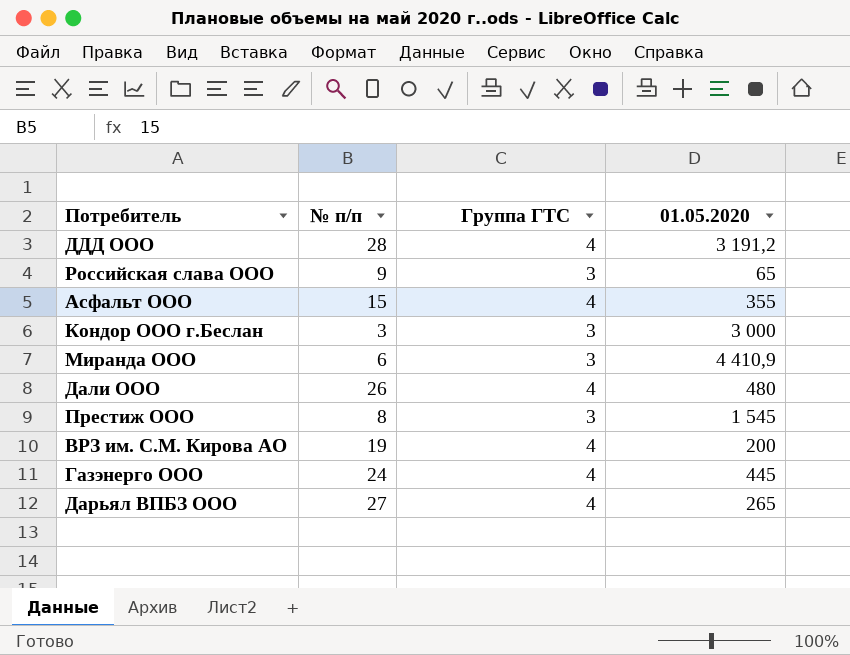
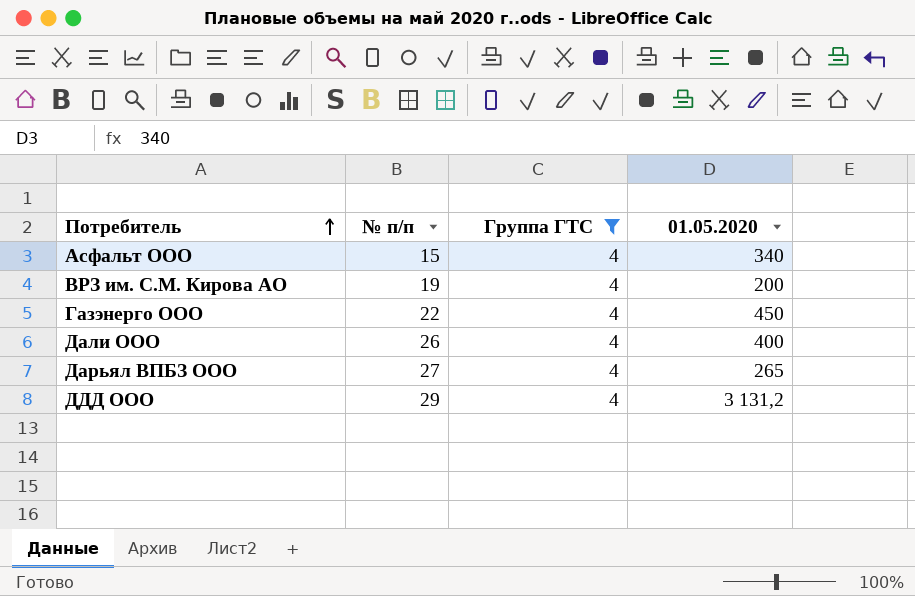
filter: none -> Группа ГТС = 4
row order: none -> Потребитель ascending
Асфальт ООО | 01.05.2020: 355 -> 340
Газэнерго ООО | № п/п: 24 -> 22
Газэнерго ООО | 01.05.2020: 445 -> 450
Дали ООО | 01.05.2020: 480 -> 400
ДДД ООО | № п/п: 28 -> 29
ДДД ООО | 01.05.2020: 3 191,2 -> 3 131,2

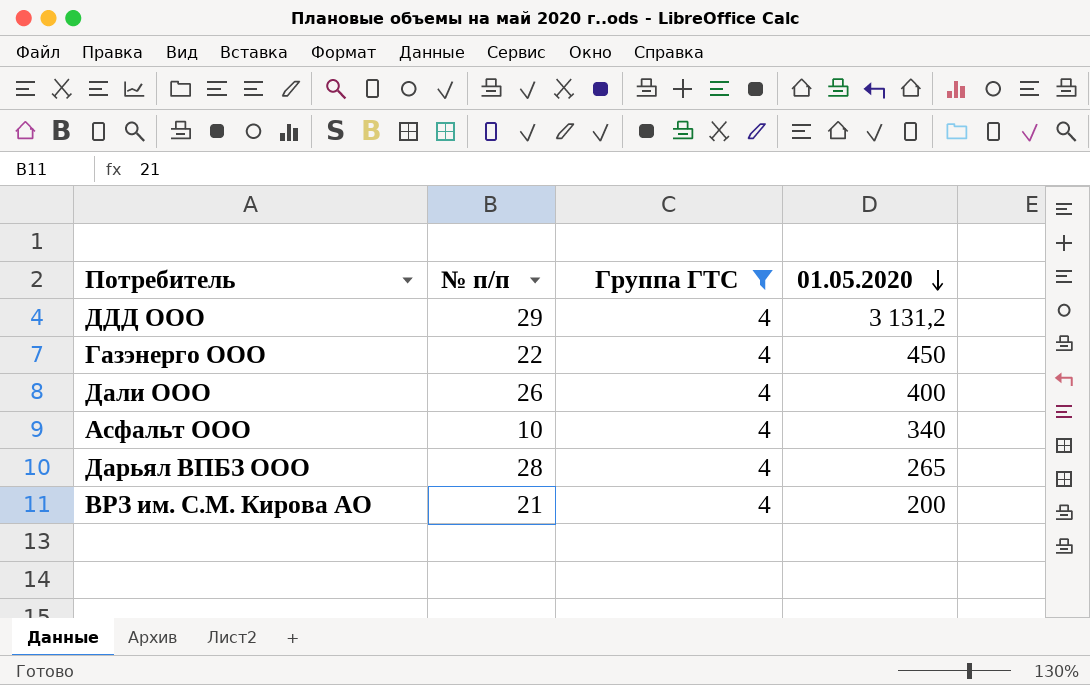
row order: Потребитель ascending -> 01.05.2020 descending
Асфальт ООО | № п/п: 15 -> 10
Дарьял ВПБЗ ООО | № п/п: 27 -> 28
ВРЗ им. С.М. Кирова АО | № п/п: 19 -> 21

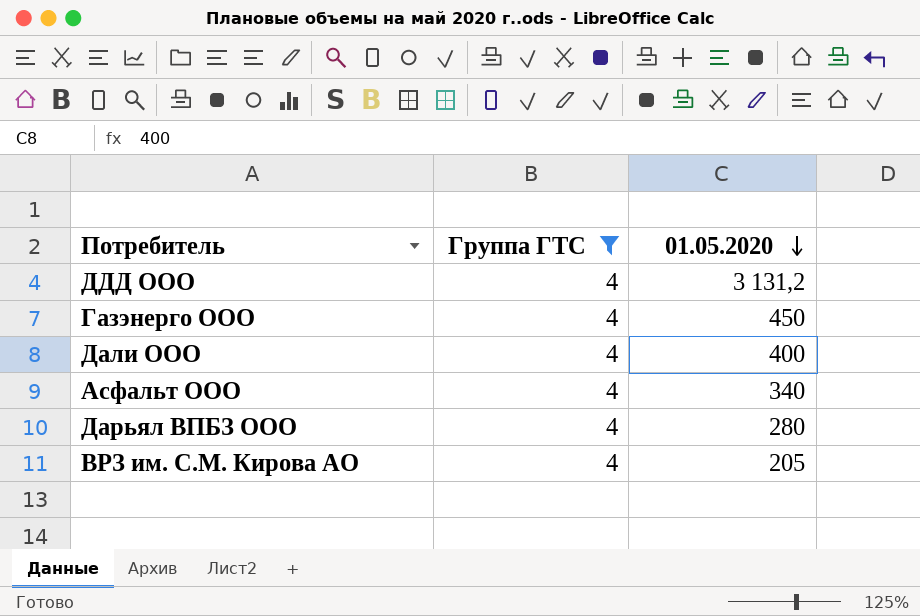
column № п/п | position: 2 -> none
Дарьял ВПБЗ ООО | 01.05.2020: 265 -> 280
ВРЗ им. С.М. Кирова АО | 01.05.2020: 200 -> 205

